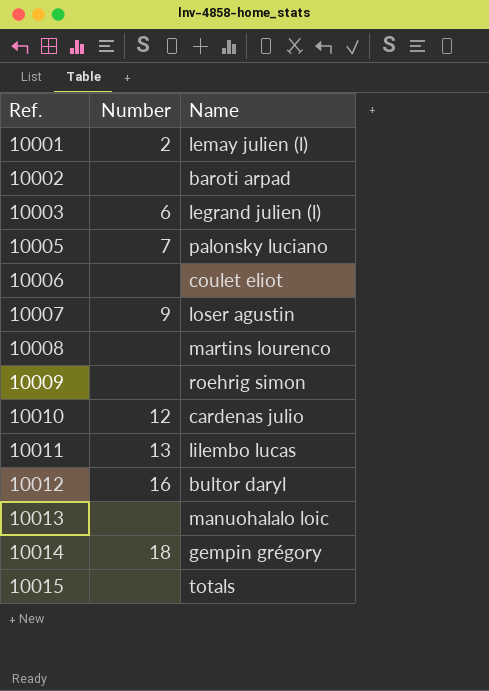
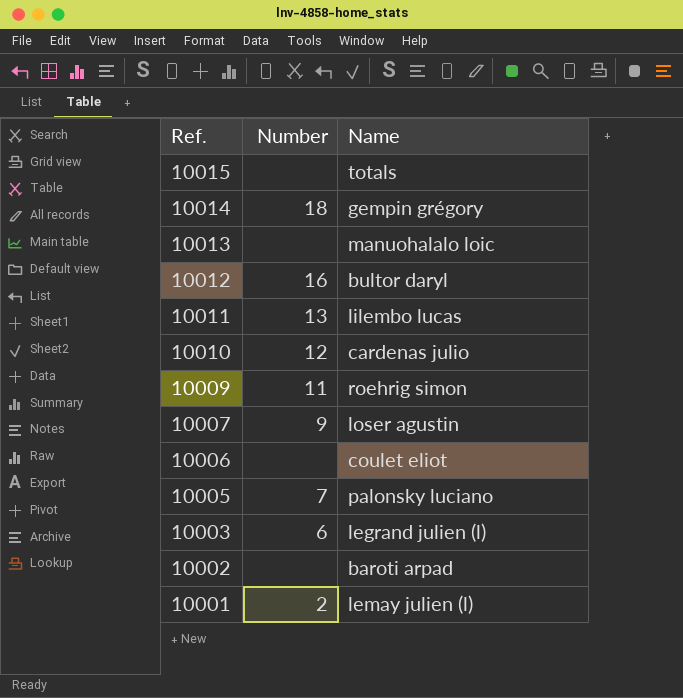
row order: Ref. ascending -> Ref. descending
row 10008: none | martins lourenco -> none
10009 | Number: none -> 11

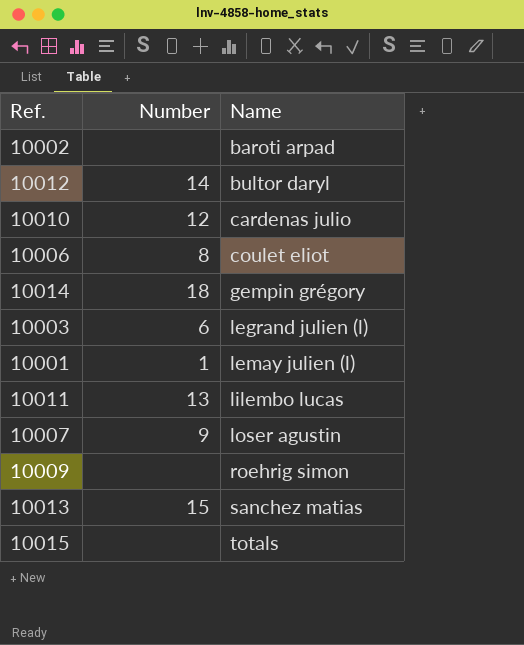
row order: Ref. descending -> Name ascending
row 10005: 7 | palonsky luciano -> none
10012 | Number: 16 -> 14
10006 | Number: none -> 8
10001 | Number: 2 -> 1
10009 | Number: 11 -> none
10013 | Number: none -> 15
10013 | Name: manuohalalo loic -> sanchez matias

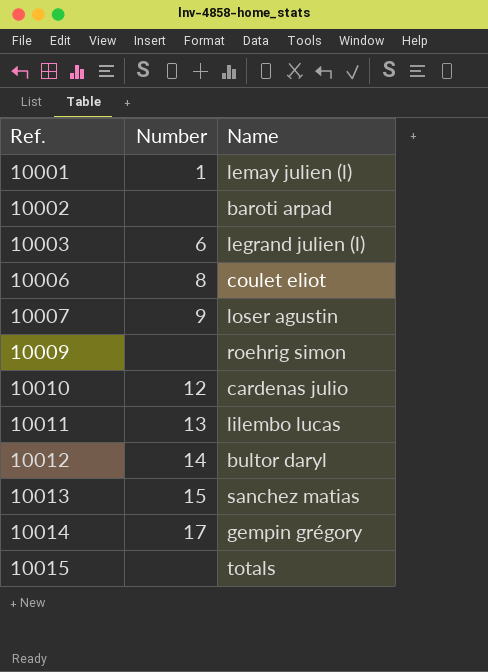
row order: Name ascending -> Ref. ascending
10014 | Number: 18 -> 17

